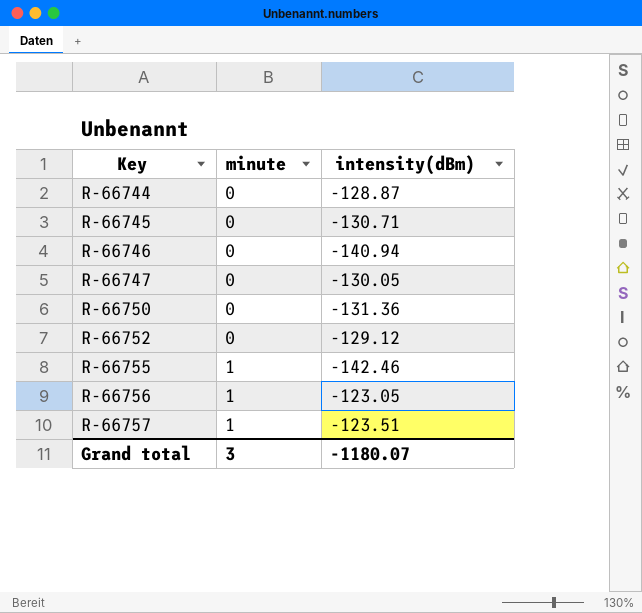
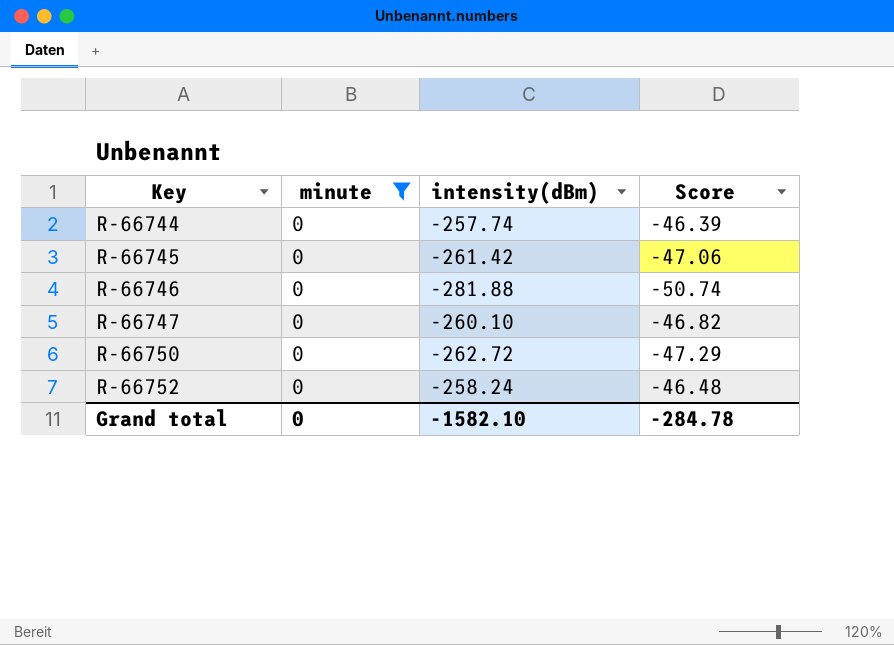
filter: none -> minute = 0
column Score | formula: none -> [intensity(dBm)] * 0.18
R-66744 | intensity(dBm): -128.87 -> -257.74
R-66745 | intensity(dBm): -130.71 -> -261.42
R-66746 | intensity(dBm): -140.94 -> -281.88
R-66747 | intensity(dBm): -130.05 -> -260.10
R-66750 | intensity(dBm): -131.36 -> -262.72
R-66752 | intensity(dBm): -129.12 -> -258.24
Grand total | minute: 3 -> 0
Grand total | intensity(dBm): -1180.07 -> -1582.10

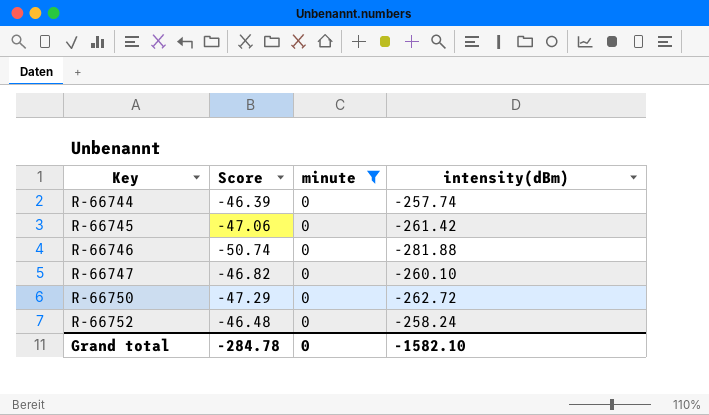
column Score | position: 4 -> 2

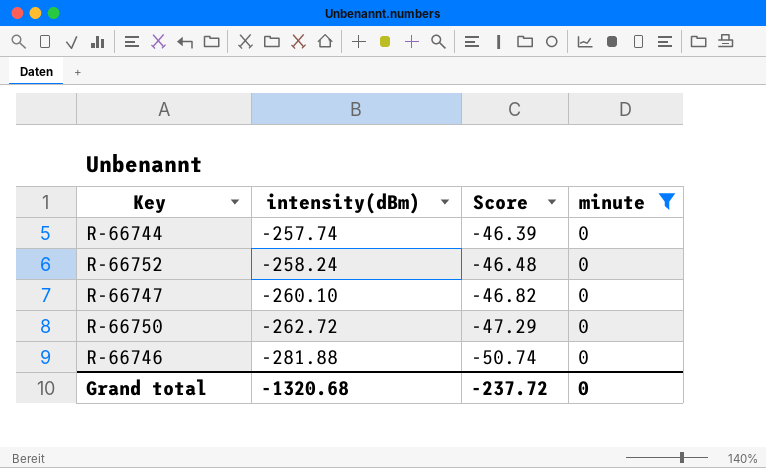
row order: Key ascending -> intensity(dBm) descending
column intensity(dBm) | position: 4 -> 2
row R-66745: -47.06 | 0 | -261.42 -> none
Grand total | intensity(dBm): -1582.10 -> -1320.68
Grand total | Score: -284.78 -> -237.72

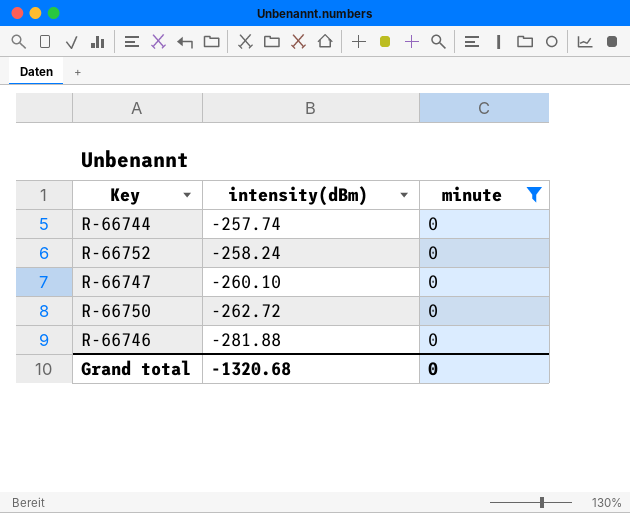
column Score | formula: [intensity(dBm)] * 0.18 -> none

